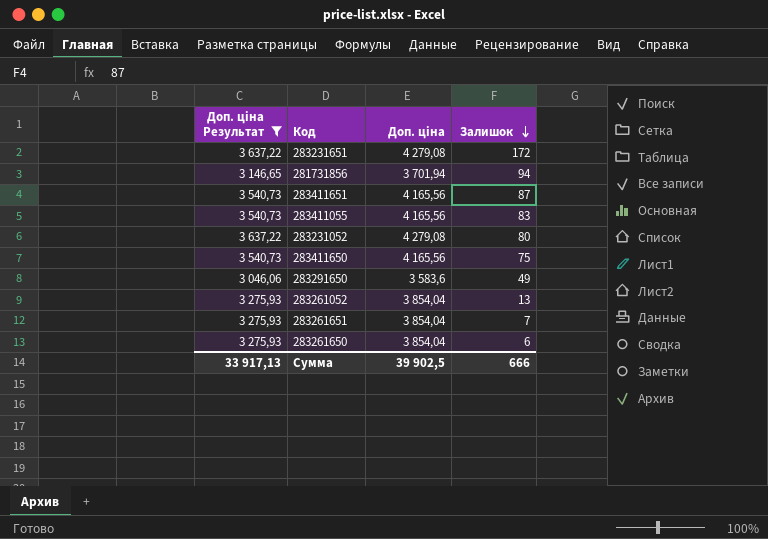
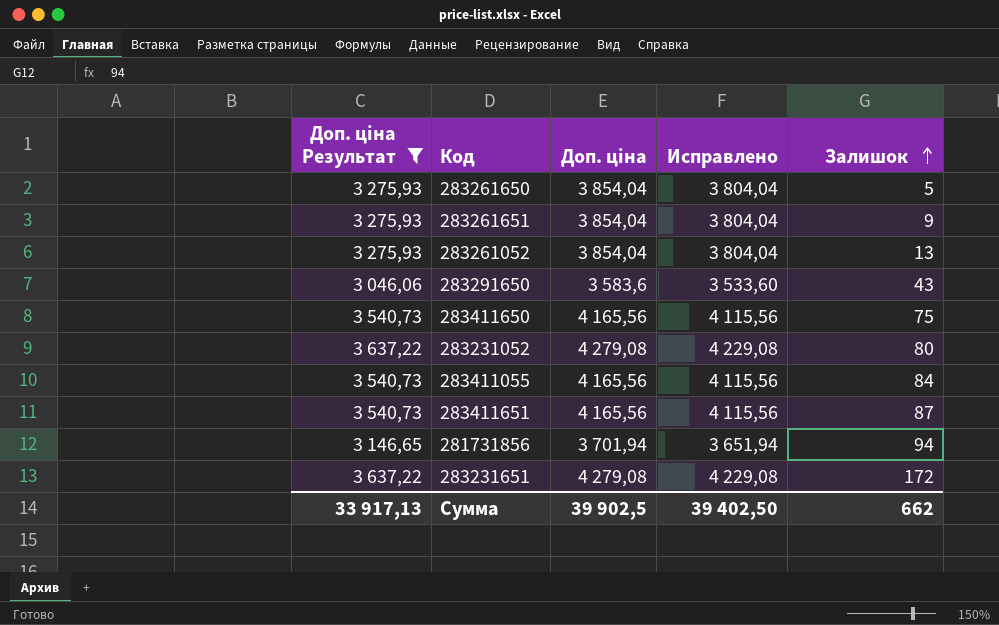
row order: Залишок descending -> Залишок ascending
column Исправлено | formula: none -> [Доп. ціна] - 50
283261650 | Залишок: 6 -> 5
283261651 | Залишок: 7 -> 9
283291650 | Залишок: 49 -> 43
283411055 | Залишок: 83 -> 84
Сумма | Залишок: 666 -> 662

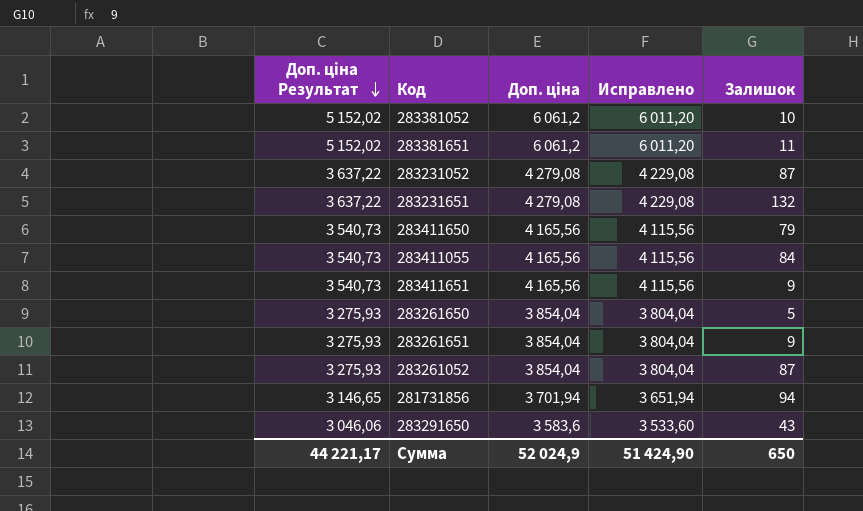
filter: Доп. ціна Результат != 5 152,02 -> none
row order: Залишок ascending -> Доп. ціна Результат descending
283231052 | Залишок: 80 -> 87
283231651 | Залишок: 172 -> 132
283411650 | Залишок: 75 -> 79
283411651 | Залишок: 87 -> 9
283261052 | Залишок: 13 -> 87
Сумма | Доп. ціна Результат: 33 917,13 -> 44 221,17
Сумма | Доп. ціна: 39 902,5 -> 52 024,9
Сумма | Исправлено: 39 402,50 -> 51 424,90
Сумма | Залишок: 662 -> 650

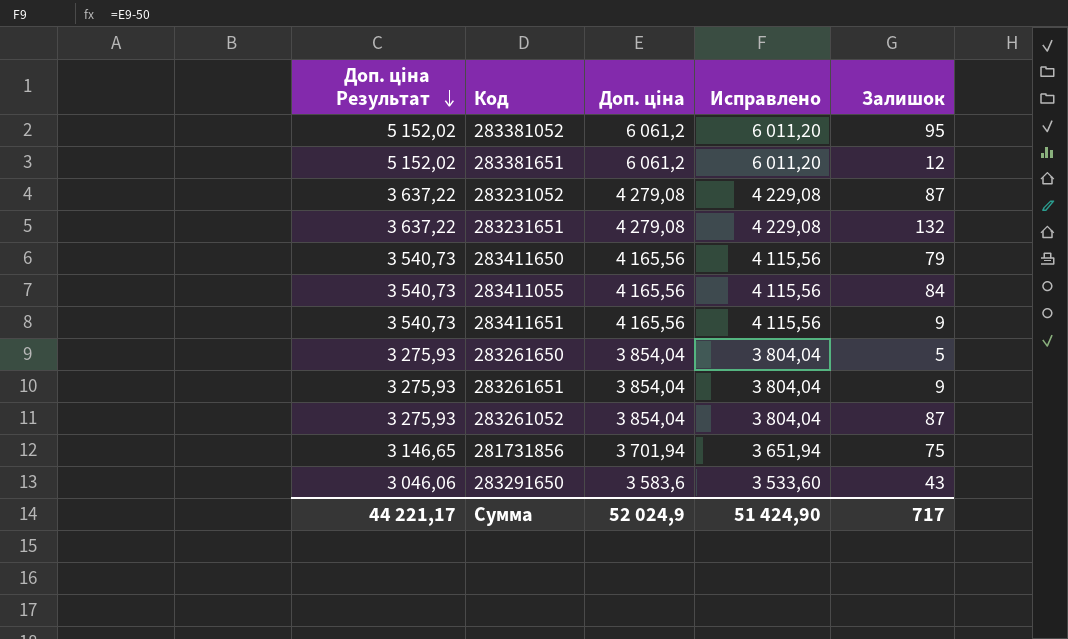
283381052 | Залишок: 10 -> 95
283381651 | Залишок: 11 -> 12
281731856 | Залишок: 94 -> 75
Сумма | Залишок: 650 -> 717

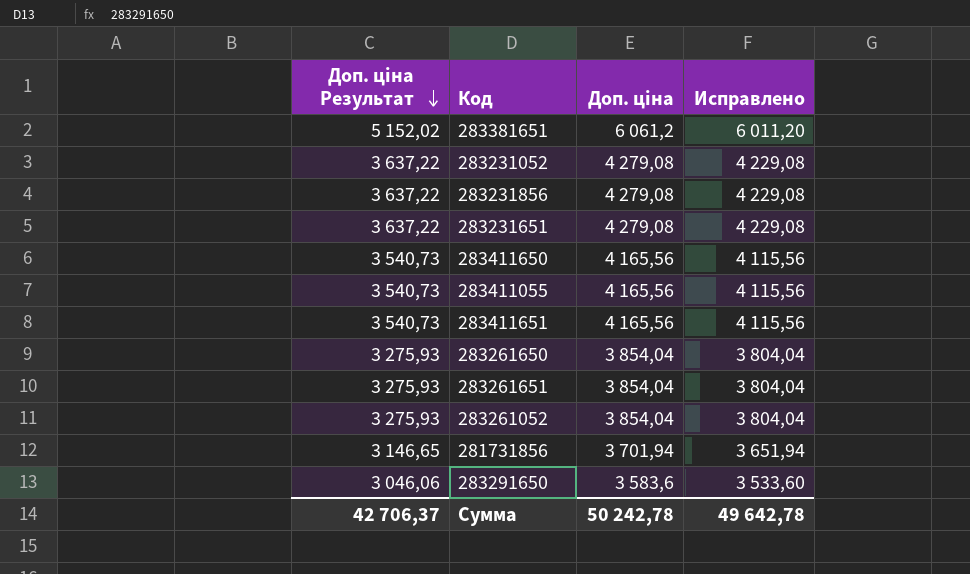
column Залишок | position: 5 -> none
row 283381052: 5 152,02 | 6 061,2 | 6 011,20 | 95 -> none
row 283231856: none -> 3 637,22 | 4 279,08 | 4 229,08
Сумма | Доп. ціна Результат: 44 221,17 -> 42 706,37
Сумма | Доп. ціна: 52 024,9 -> 50 242,78
Сумма | Исправлено: 51 424,90 -> 49 642,78

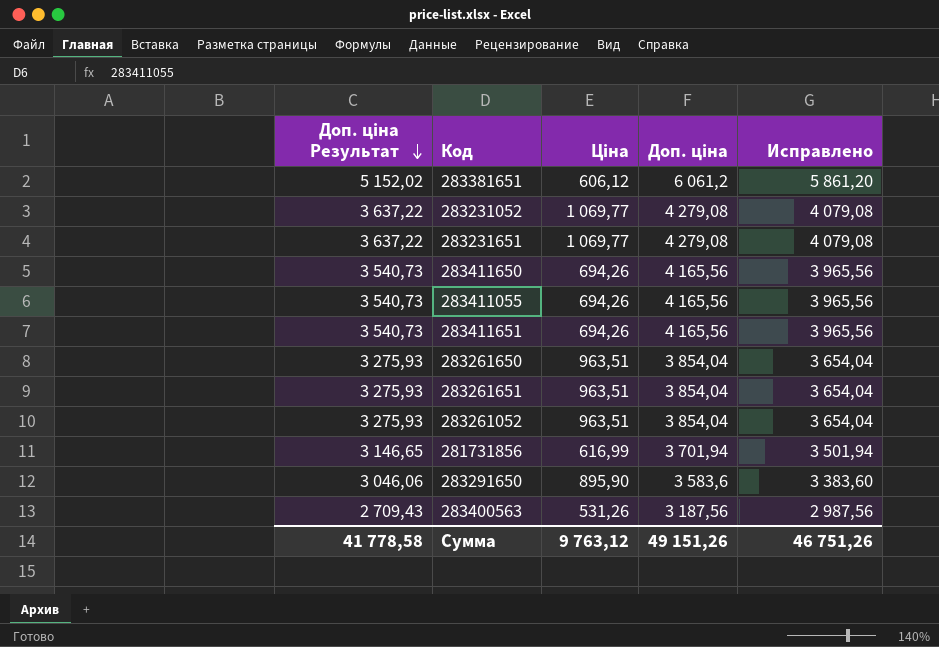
column Ціна | position: none -> 3
column Исправлено | formula: [Доп. ціна] - 50 -> [Доп. ціна] - 200
row 283231856: 3 637,22 | 4 279,08 | 4 229,08 -> none
row 283400563: none -> 2 709,43 | 531,26 | 3 187,56 | 2 987,56
Сумма | Доп. ціна Результат: 42 706,37 -> 41 778,58
Сумма | Доп. ціна: 50 242,78 -> 49 151,26
Сумма | Исправлено: 49 642,78 -> 46 751,26

